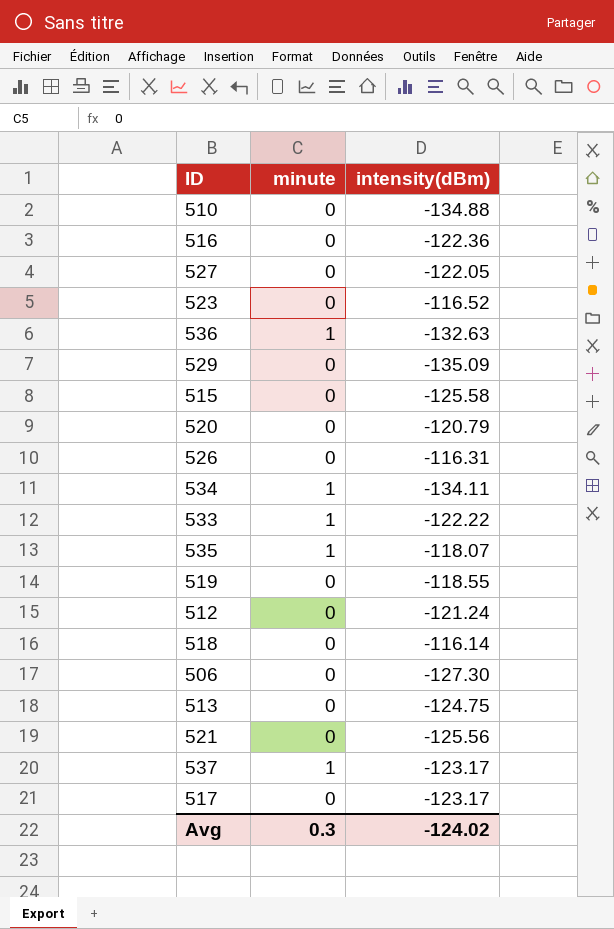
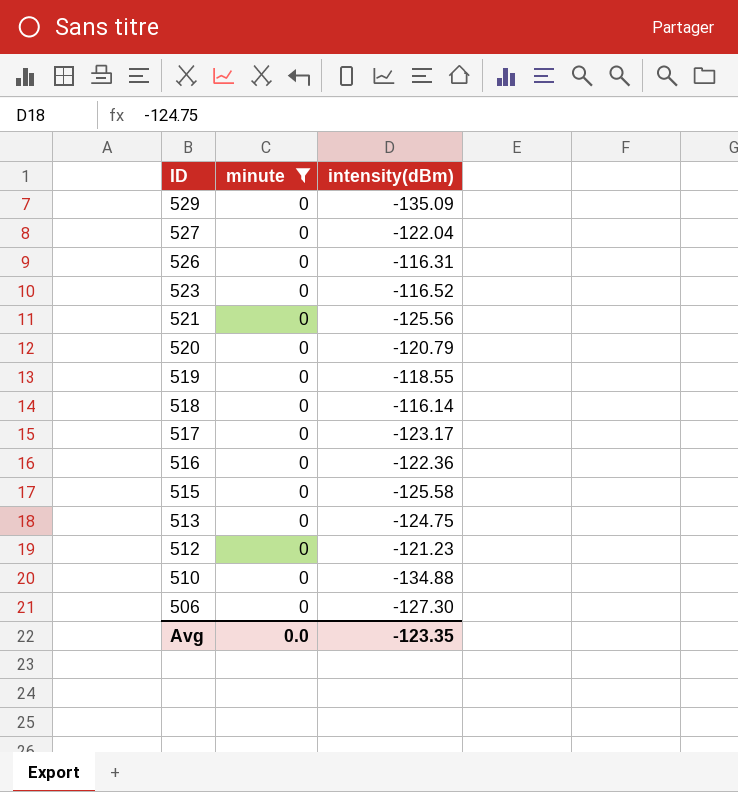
filter: none -> minute = 0
row order: none -> ID descending
527 | intensity(dBm): -122.05 -> -122.04
512 | intensity(dBm): -121.24 -> -121.23
Avg | minute: 0.3 -> 0.0
Avg | intensity(dBm): -124.02 -> -123.35

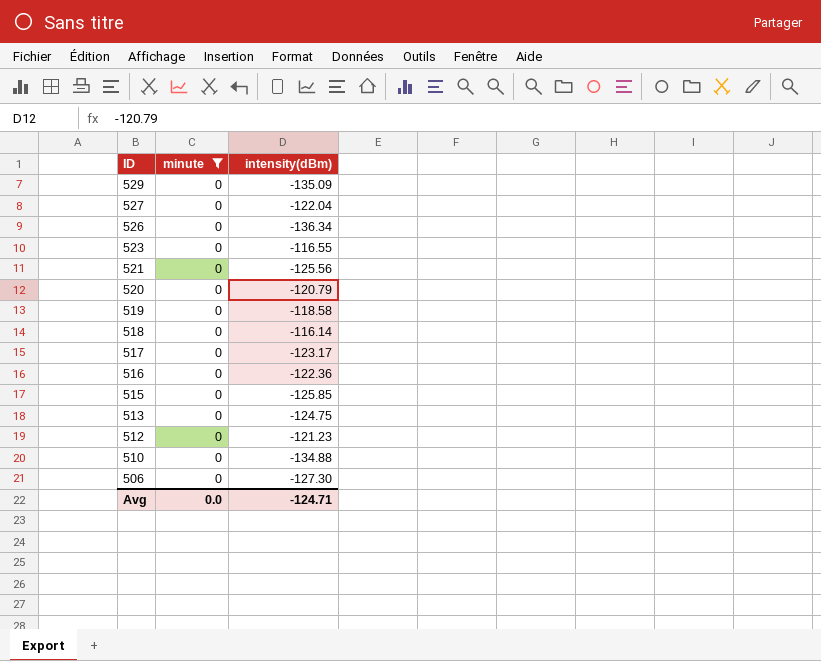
526 | intensity(dBm): -116.31 -> -136.34
523 | intensity(dBm): -116.52 -> -116.55
519 | intensity(dBm): -118.55 -> -118.58
515 | intensity(dBm): -125.58 -> -125.85
Avg | intensity(dBm): -123.35 -> -124.71

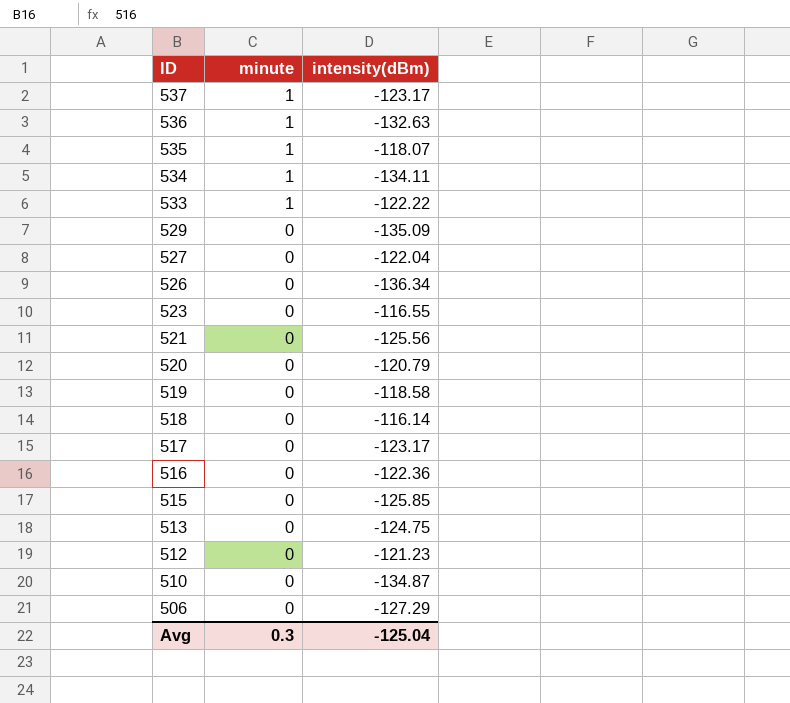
filter: minute = 0 -> none
510 | intensity(dBm): -134.88 -> -134.87
506 | intensity(dBm): -127.30 -> -127.29
Avg | minute: 0.0 -> 0.3
Avg | intensity(dBm): -124.71 -> -125.04

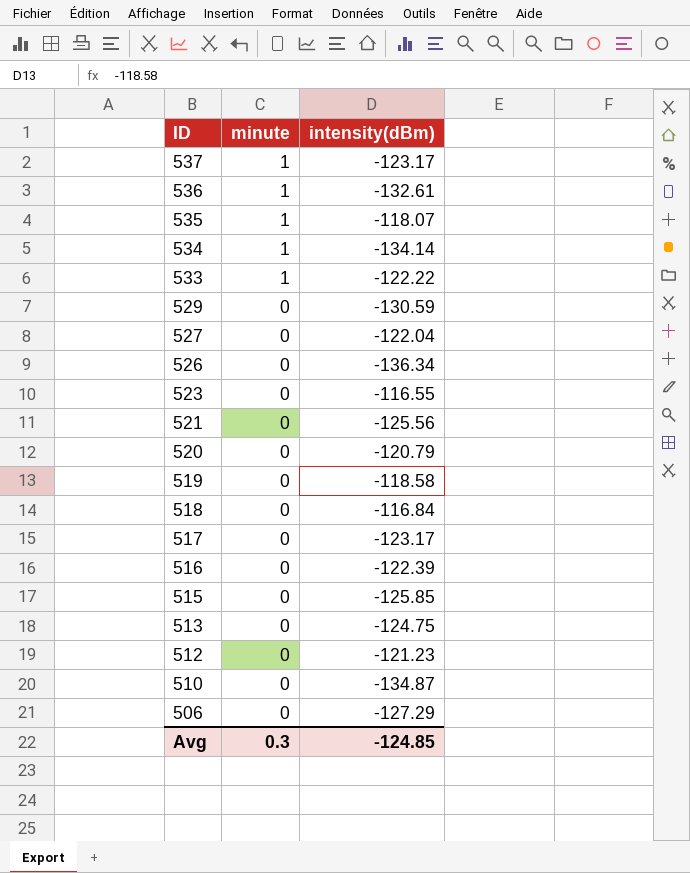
536 | intensity(dBm): -132.63 -> -132.61
534 | intensity(dBm): -134.11 -> -134.14
529 | intensity(dBm): -135.09 -> -130.59
518 | intensity(dBm): -116.14 -> -116.84
516 | intensity(dBm): -122.36 -> -122.39
Avg | intensity(dBm): -125.04 -> -124.85

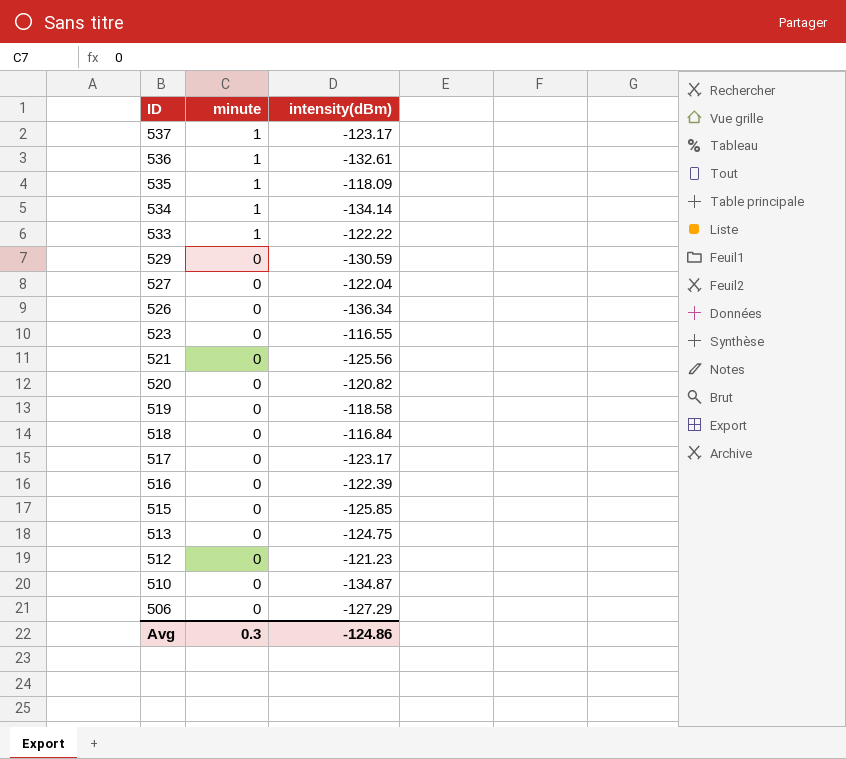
535 | intensity(dBm): -118.07 -> -118.09
520 | intensity(dBm): -120.79 -> -120.82
Avg | intensity(dBm): -124.85 -> -124.86

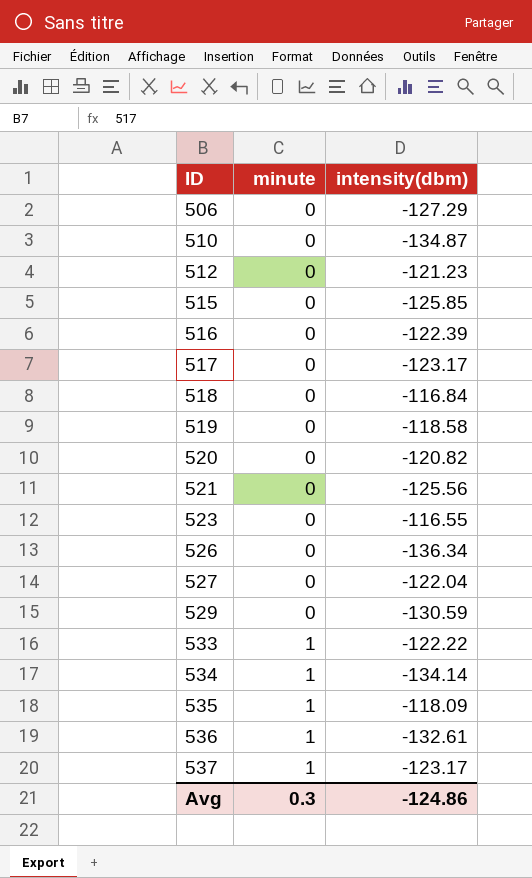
row order: ID descending -> ID ascending
column name: intensity(dBm) -> intensity(dbm)
row 513: 0 | -124.75 -> none

